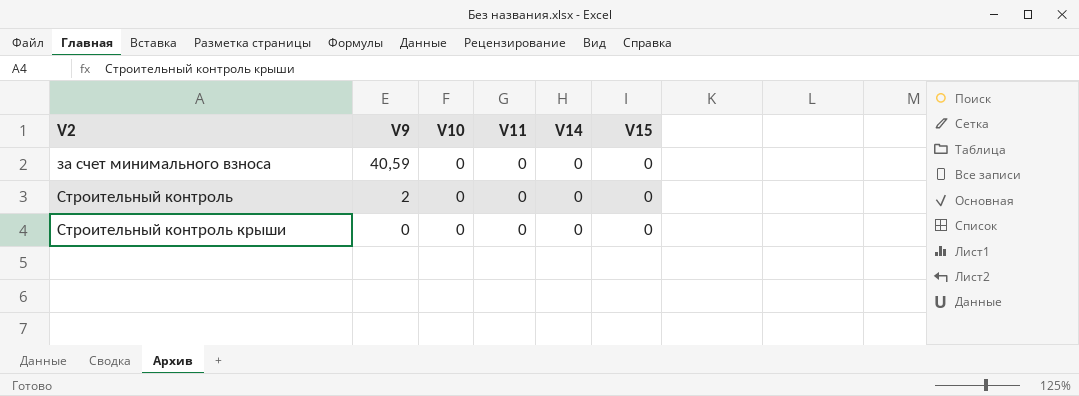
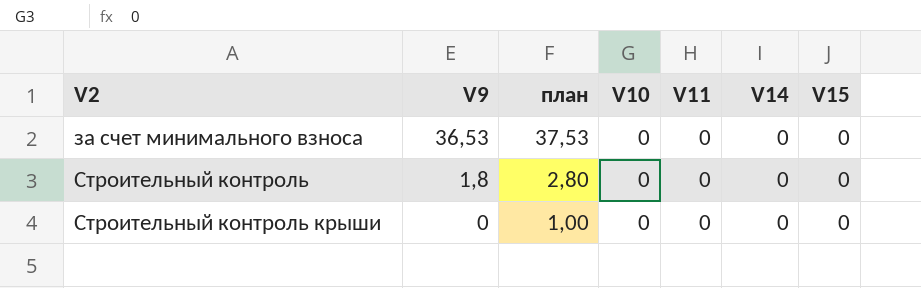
column план | formula: none -> [V9] + 1
за счет минимального взноса | V9: 40,59 -> 36,53
Строительный контроль | V9: 2 -> 1,8

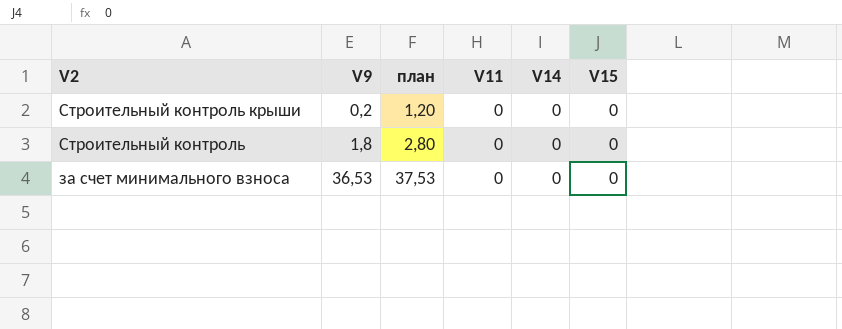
row order: V2 ascending -> V2 descending
column V10 | position: 4 -> none
Строительный контроль крыши | V9: 0 -> 0,2
Строительный контроль крыши | план: 1,00 -> 1,20

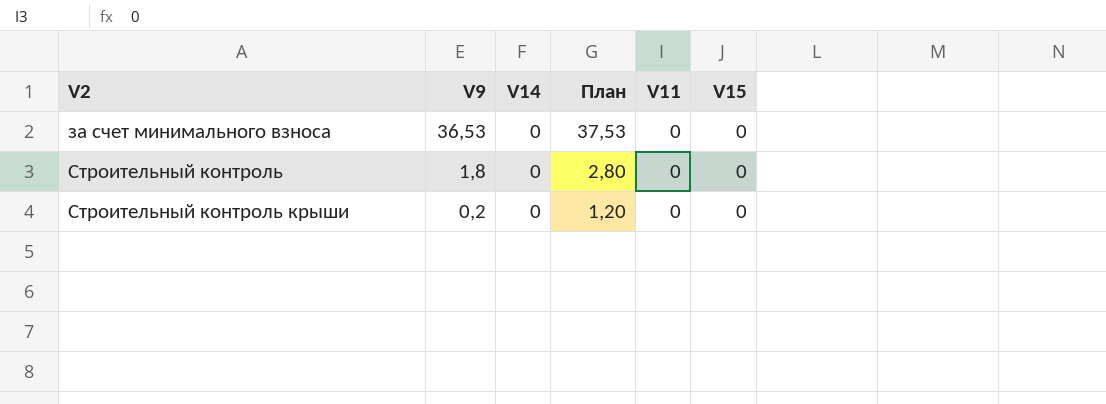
row order: V2 descending -> V2 ascending
column V14 | position: 5 -> 3
column name: план -> План

